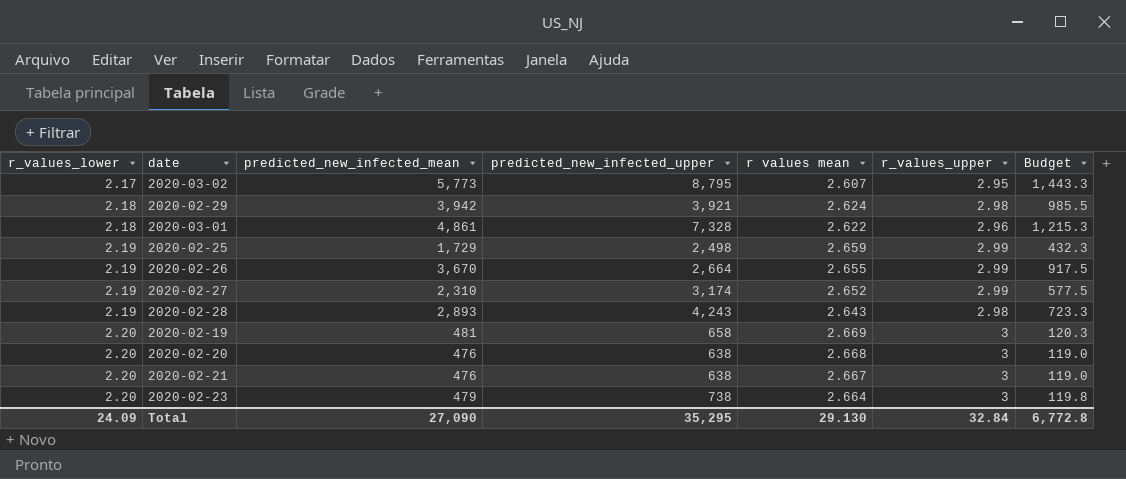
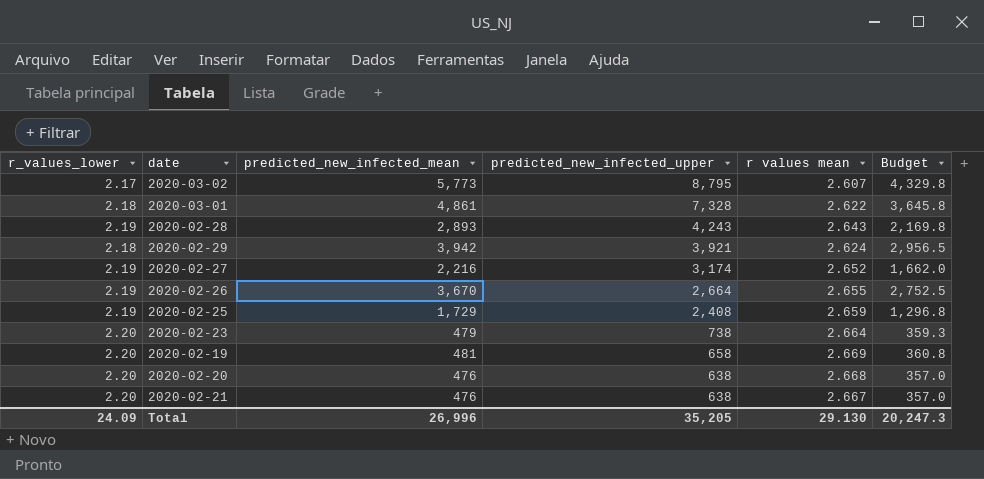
row order: r_values_lower ascending -> predicted_new_infected_upper descending
column r_values_upper | position: 6 -> none
column Budget | formula: [predicted_new_infected_mean] * 0.25 -> [predicted_new_infected_mean] * 0.75
2020-02-27 | predicted_new_infected_mean: 2,310 -> 2,216
2020-02-25 | predicted_new_infected_upper: 2,498 -> 2,408
Total | predicted_new_infected_mean: 27,090 -> 26,996
Total | predicted_new_infected_upper: 35,295 -> 35,205
Total | Budget: 6,772.8 -> 20,247.3

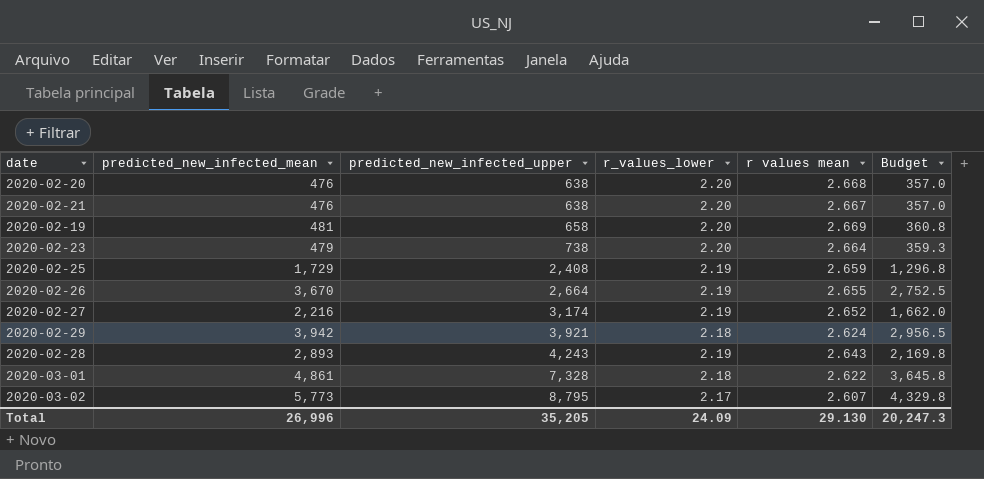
row order: predicted_new_infected_upper descending -> predicted_new_infected_upper ascending
column r_values_lower | position: 1 -> 4

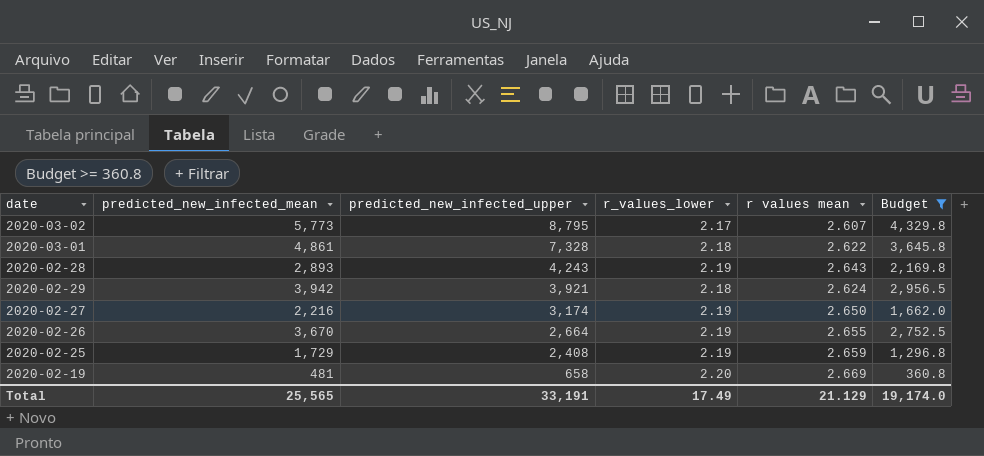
filter: none -> Budget >= 360.8
row order: predicted_new_infected_upper ascending -> predicted_new_infected_upper descending
2020-02-27 | r values mean: 2.652 -> 2.650
Total | predicted_new_infected_mean: 26,996 -> 25,565
Total | predicted_new_infected_upper: 35,205 -> 33,191
Total | r_values_lower: 24.09 -> 17.49
Total | r values mean: 29.130 -> 21.129
Total | Budget: 20,247.3 -> 19,174.0

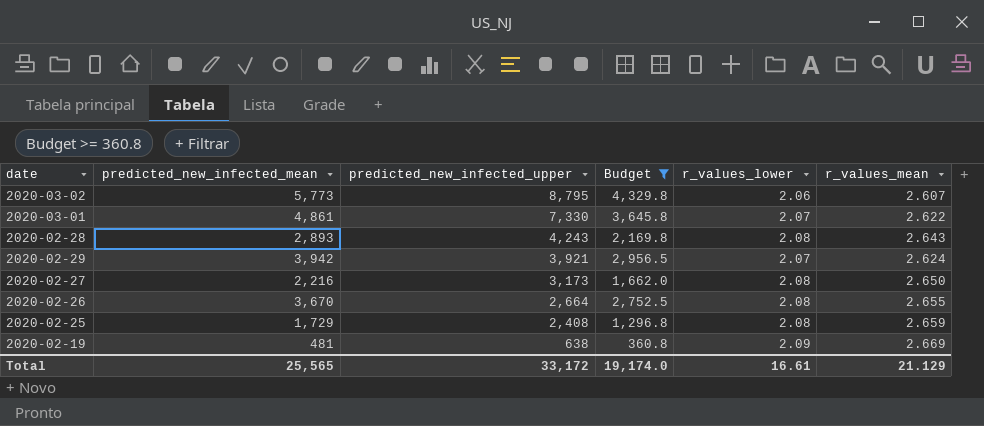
column Budget | position: 6 -> 4
column name: r values mean -> r_values_mean
2020-03-02 | r_values_lower: 2.17 -> 2.06
2020-03-01 | predicted_new_infected_upper: 7,328 -> 7,330
2020-03-01 | r_values_lower: 2.18 -> 2.07
2020-02-28 | r_values_lower: 2.19 -> 2.08
2020-02-29 | r_values_lower: 2.18 -> 2.07
2020-02-27 | predicted_new_infected_upper: 3,174 -> 3,173
2020-02-27 | r_values_lower: 2.19 -> 2.08
2020-02-26 | r_values_lower: 2.19 -> 2.08
2020-02-25 | r_values_lower: 2.19 -> 2.08
2020-02-19 | predicted_new_infected_upper: 658 -> 638
2020-02-19 | r_values_lower: 2.20 -> 2.09
Total | predicted_new_infected_upper: 33,191 -> 33,172
Total | r_values_lower: 17.49 -> 16.61

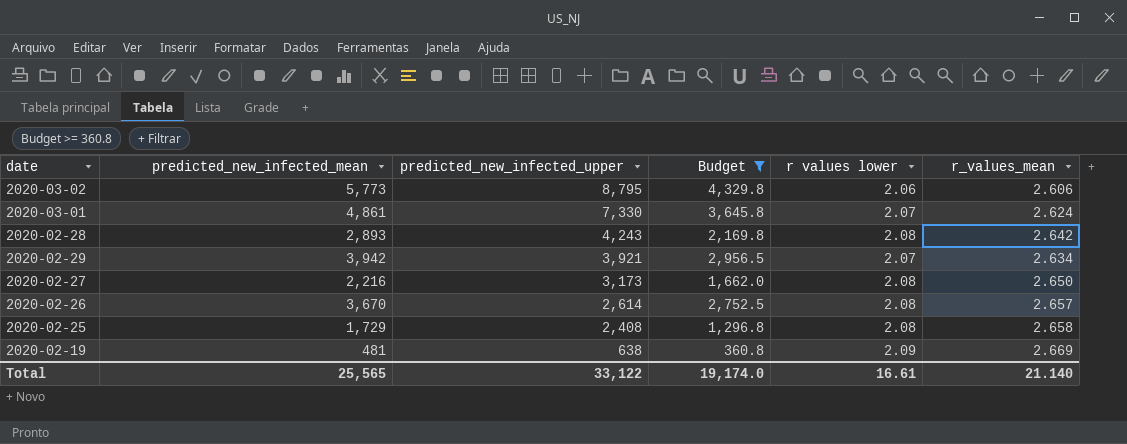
column name: r_values_lower -> r values lower
2020-03-02 | r_values_mean: 2.607 -> 2.606
2020-03-01 | r_values_mean: 2.622 -> 2.624
2020-02-28 | r_values_mean: 2.643 -> 2.642
2020-02-29 | r_values_mean: 2.624 -> 2.634
2020-02-26 | predicted_new_infected_upper: 2,664 -> 2,614
2020-02-26 | r_values_mean: 2.655 -> 2.657
2020-02-25 | r_values_mean: 2.659 -> 2.658
Total | predicted_new_infected_upper: 33,172 -> 33,122
Total | r_values_mean: 21.129 -> 21.140

